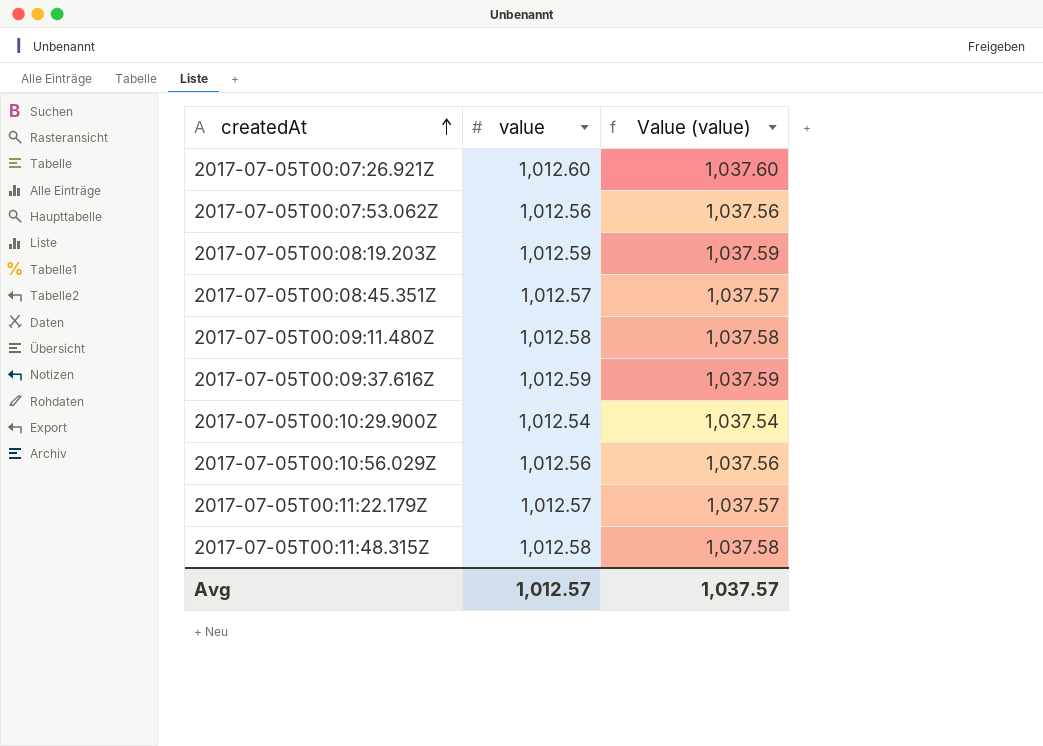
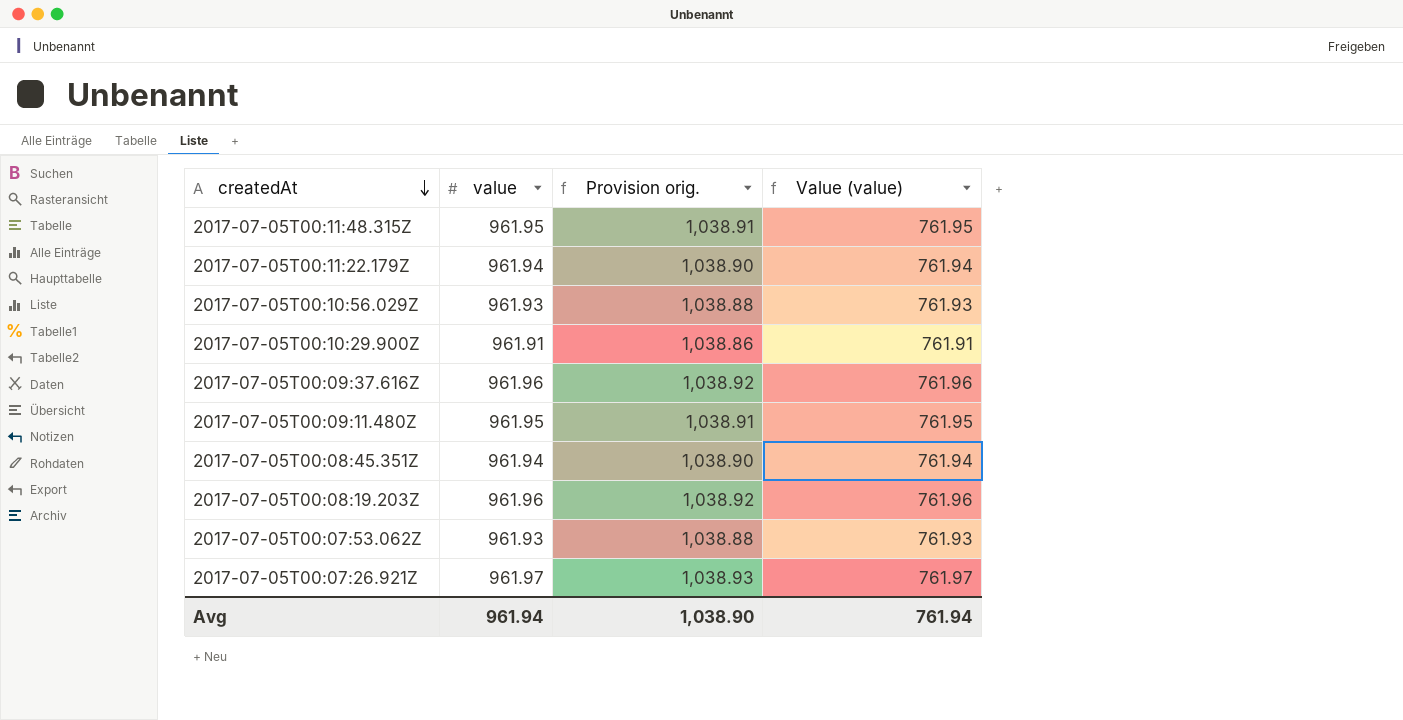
row order: createdAt ascending -> createdAt descending
column Provision orig. | formula: none -> [value] * 1.08
column Value (value) | formula: [value] + 25 -> [value] - 200
2017-07-05T00:11:48.315Z | value: 1,012.58 -> 961.95
2017-07-05T00:11:22.179Z | value: 1,012.57 -> 961.94
2017-07-05T00:10:56.029Z | value: 1,012.56 -> 961.93
2017-07-05T00:10:29.900Z | value: 1,012.54 -> 961.91
2017-07-05T00:09:37.616Z | value: 1,012.59 -> 961.96
2017-07-05T00:09:11.480Z | value: 1,012.58 -> 961.95
2017-07-05T00:08:45.351Z | value: 1,012.57 -> 961.94
2017-07-05T00:08:19.203Z | value: 1,012.59 -> 961.96
2017-07-05T00:07:53.062Z | value: 1,012.56 -> 961.93
2017-07-05T00:07:26.921Z | value: 1,012.60 -> 961.97
Avg | value: 1,012.57 -> 961.94
Avg | Value (value): 1,037.57 -> 761.94

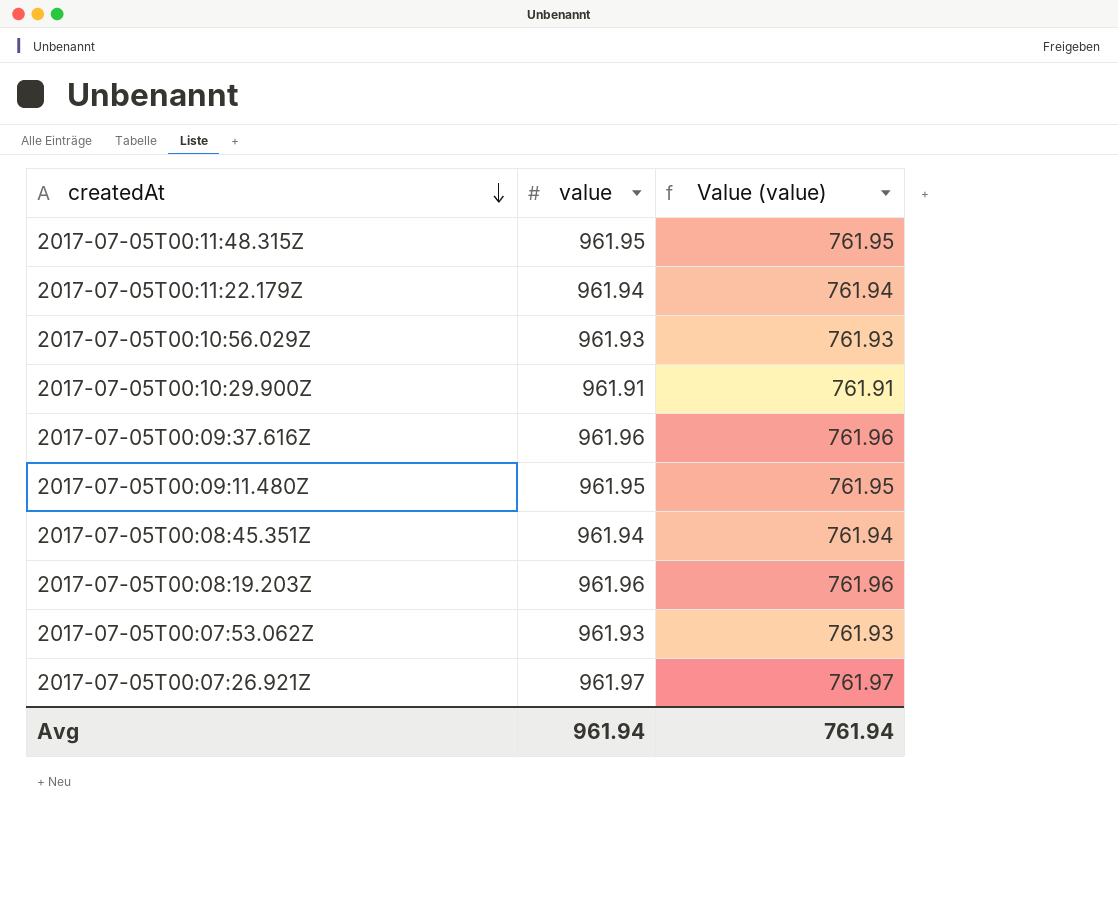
column Provision orig. | formula: [value] * 1.08 -> none

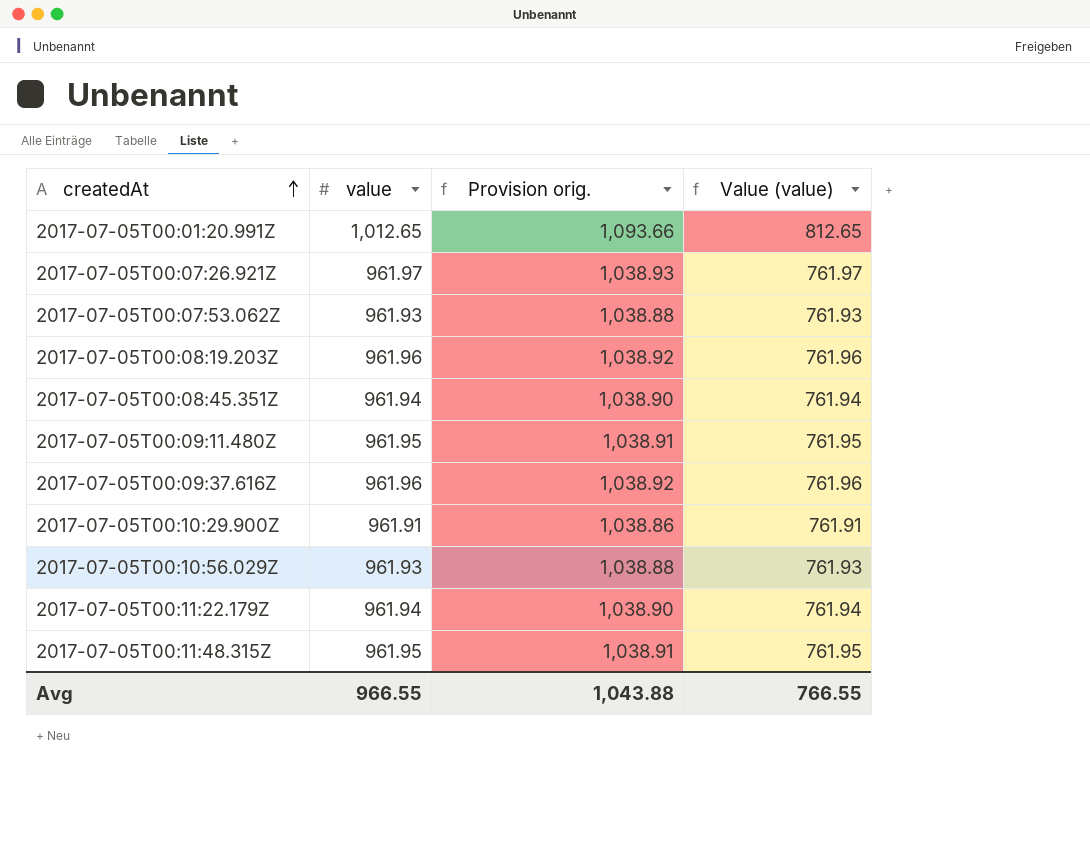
row order: createdAt descending -> createdAt ascending
column Provision orig. | formula: none -> [value] * 1.08
row 2017-07-05T00:01:20.991Z: none -> 1,012.65 | 1,093.66 | 812.65
Avg | value: 961.94 -> 966.55
Avg | Value (value): 761.94 -> 766.55

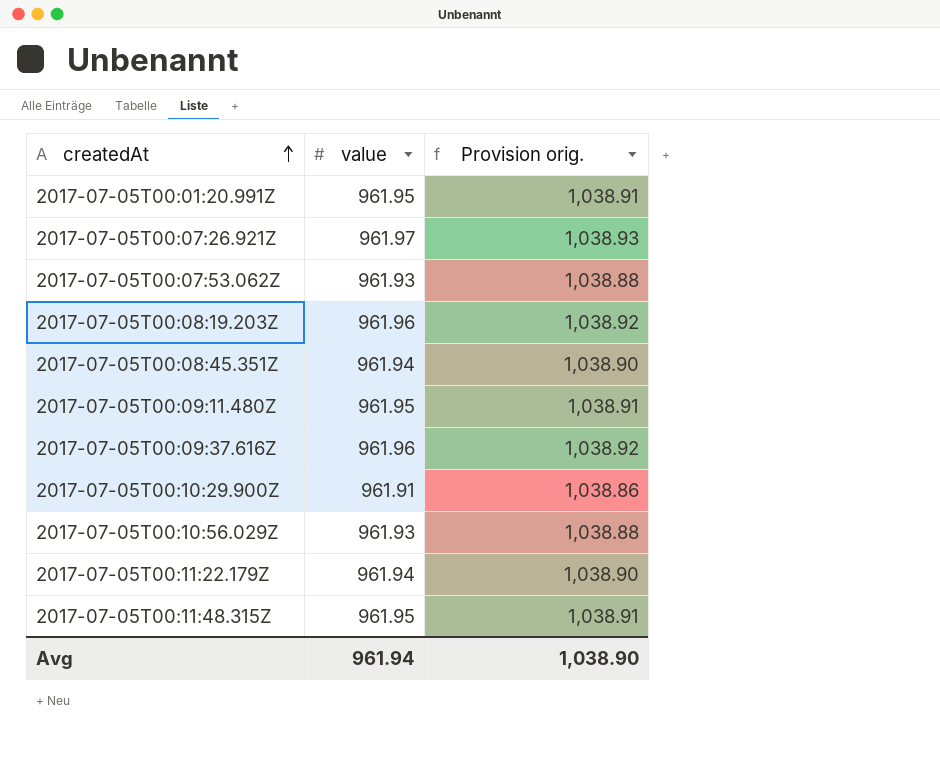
column Value (value) | formula: [value] - 200 -> none
2017-07-05T00:01:20.991Z | value: 1,012.65 -> 961.95
2017-07-05T00:01:20.991Z | Provision orig.: 1,093.66 -> 1,038.91
Avg | value: 966.55 -> 961.94
Avg | Provision orig.: 1,043.88 -> 1,038.90

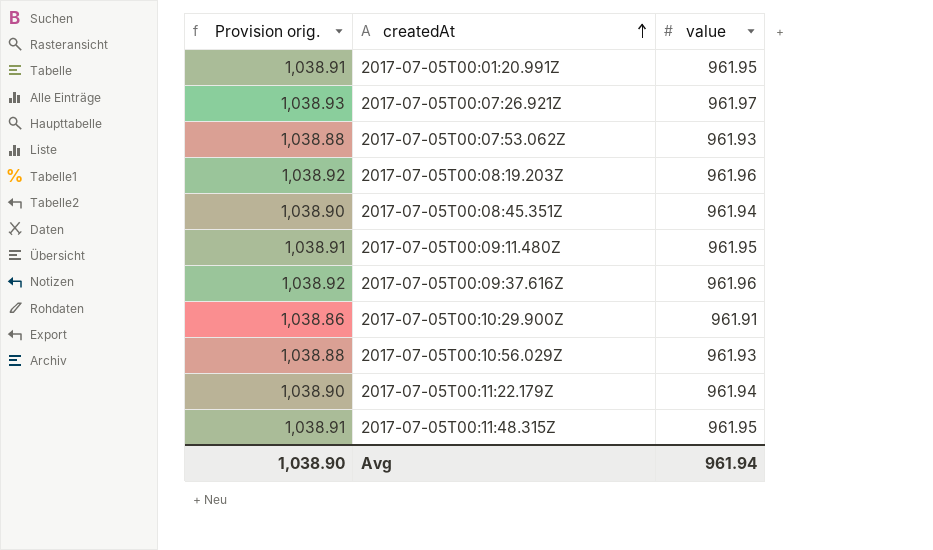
column Provision orig. | position: 3 -> 1

